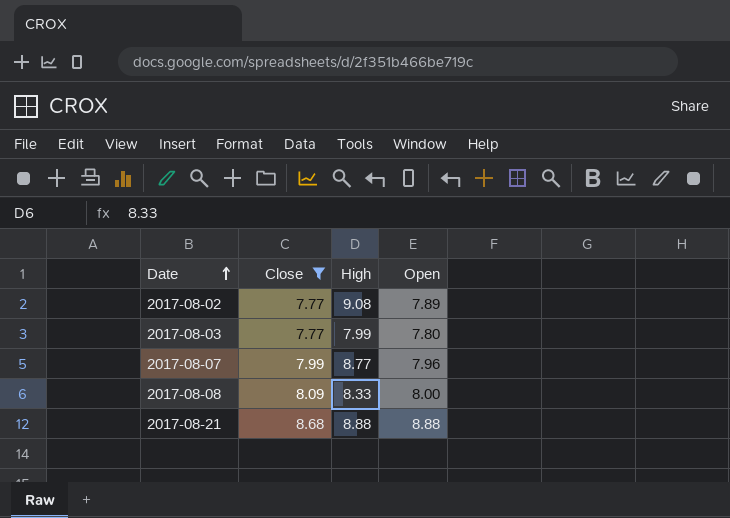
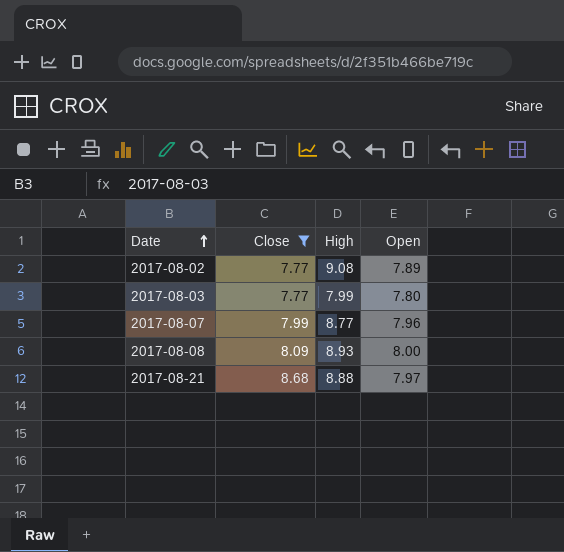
2017-08-08 | High: 8.33 -> 8.93
2017-08-21 | Open: 8.88 -> 7.97

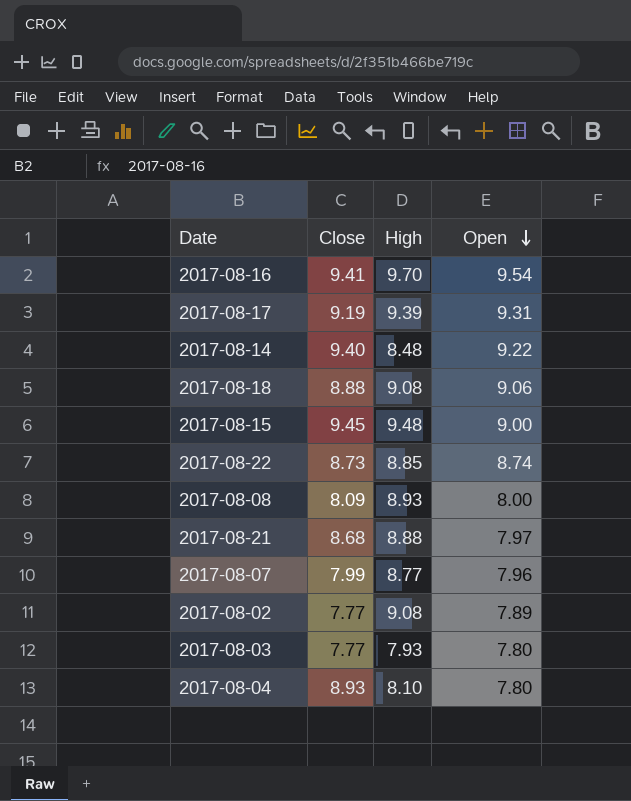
filter: Close <= 8.68 -> none
row order: Date ascending -> Open descending
2017-08-03 | High: 7.99 -> 7.93

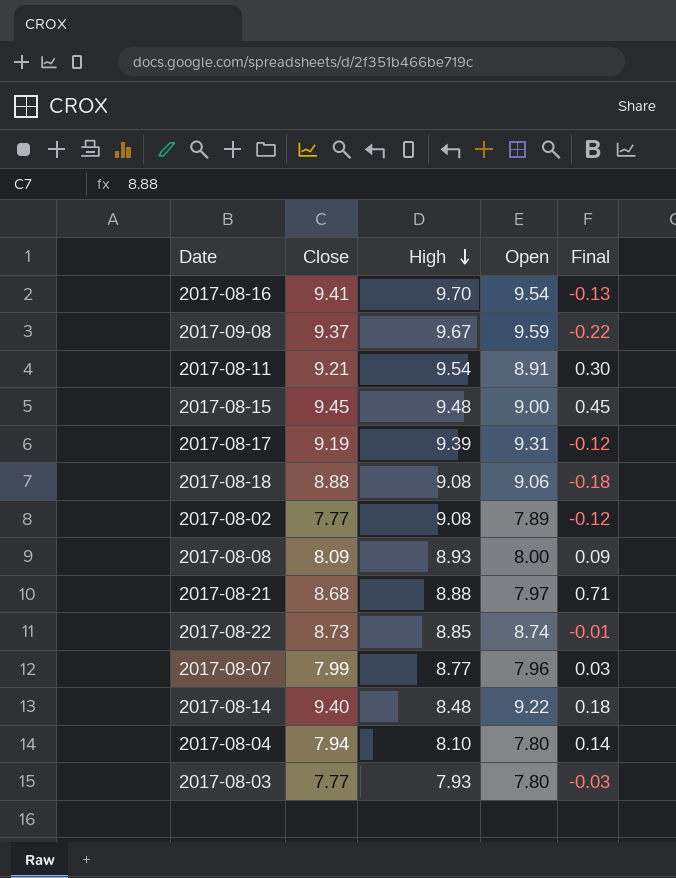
row order: Open descending -> High descending
column Final | formula: none -> [Close] - [Open]
row 2017-09-08: none -> 9.37 | 9.67 | 9.59 | -0.22
row 2017-08-11: none -> 9.21 | 9.54 | 8.91 | 0.30
2017-08-04 | Close: 8.93 -> 7.94

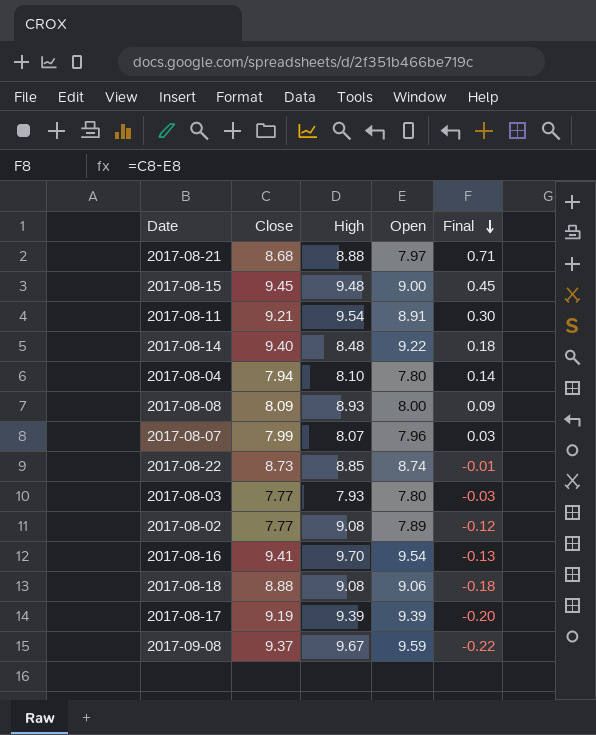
row order: High descending -> Final descending
2017-08-07 | High: 8.77 -> 8.07
2017-08-17 | Open: 9.31 -> 9.39
2017-08-17 | Final: -0.12 -> -0.20

